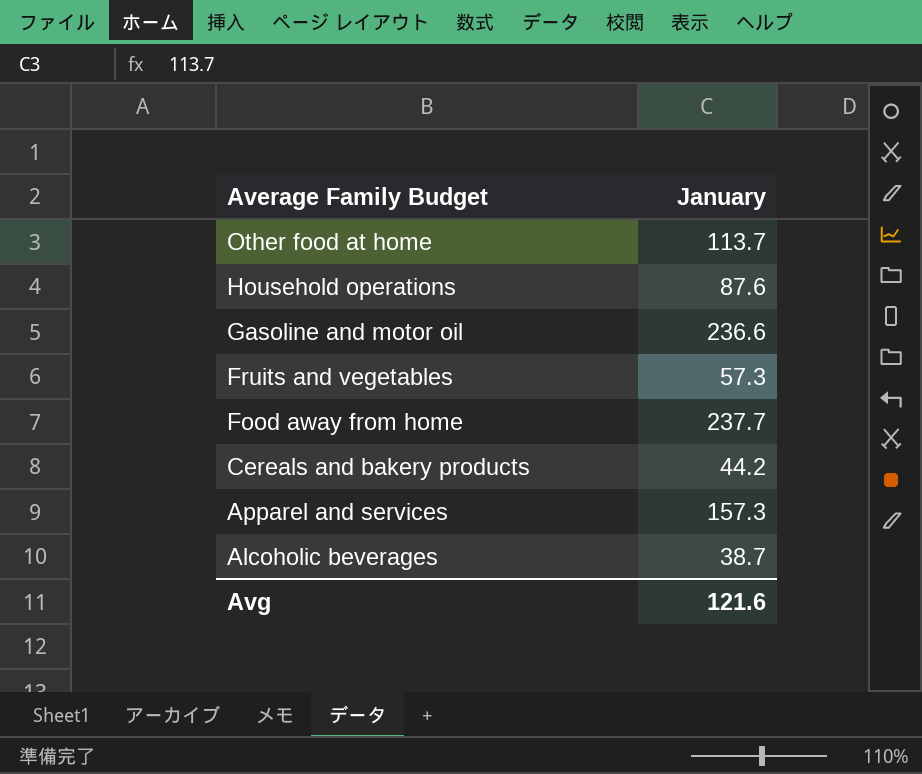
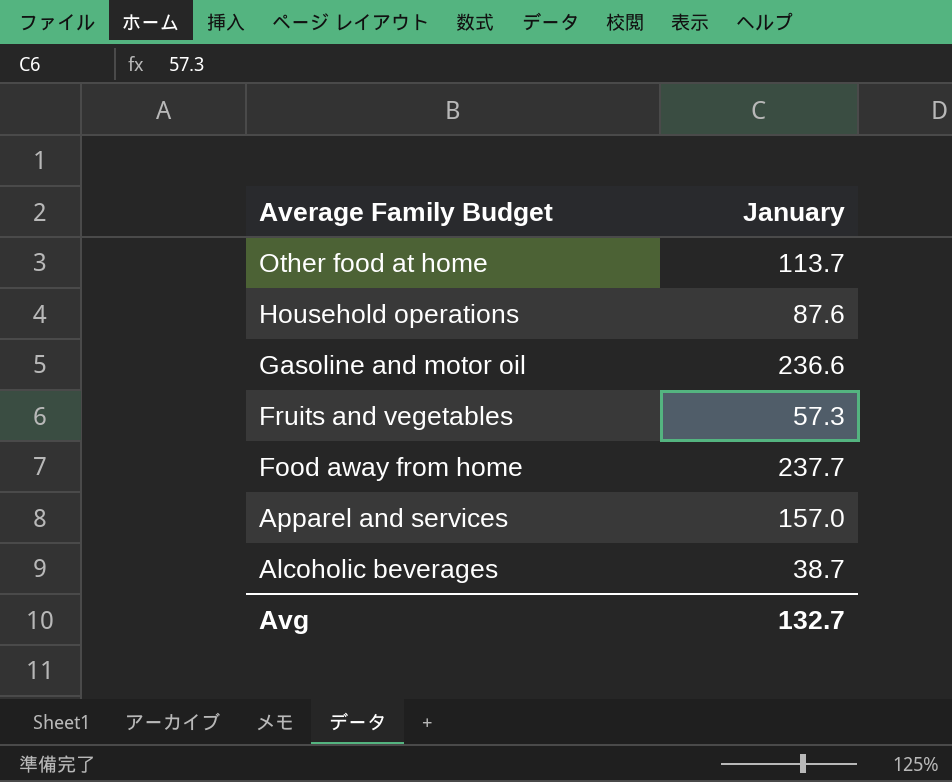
row Cereals and bakery products: 44.2 -> none
Apparel and services | January: 157.3 -> 157.0
Avg | January: 121.6 -> 132.7

